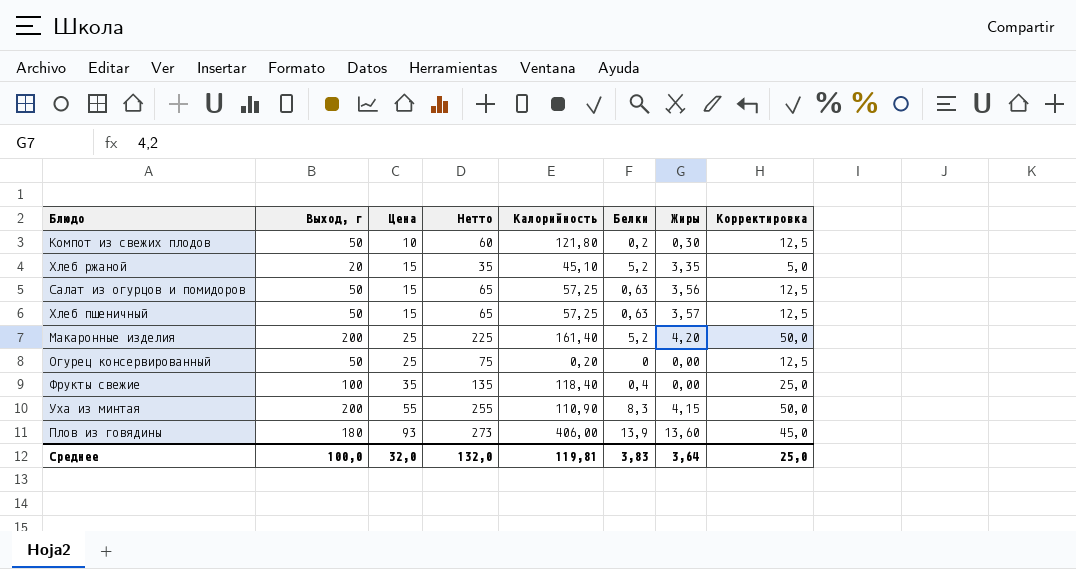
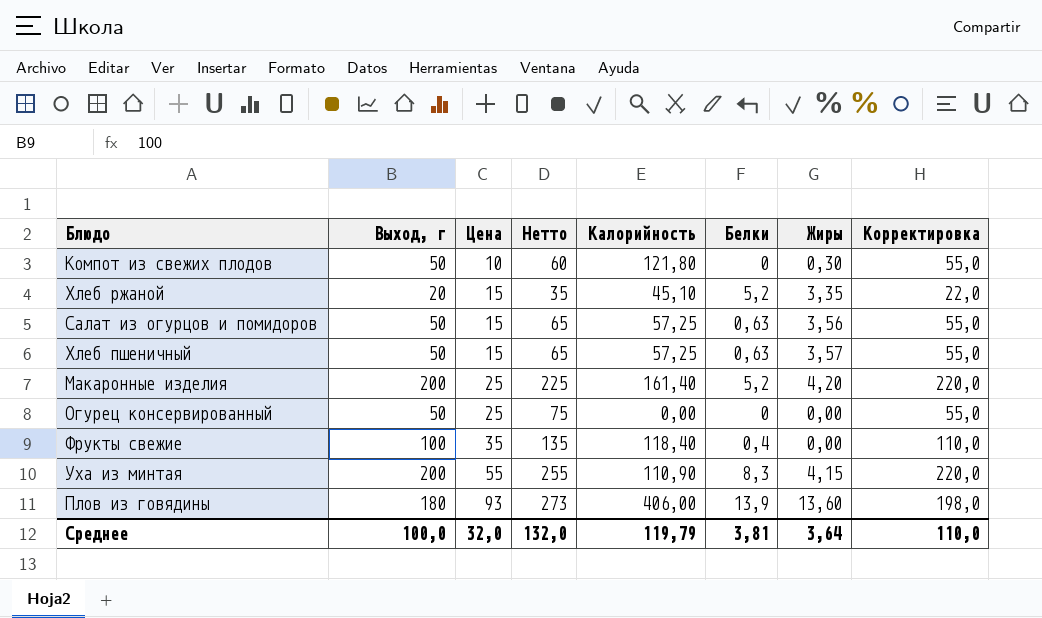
column Корректировка | formula: [Выход, г] * 0,25 -> [Выход, г] * 1,1
Компот из свежих плодов | Белки: 0,2 -> 0
Огурец консервированный | Калорийность: 0,20 -> 0,00
Среднее | Калорийность: 119,81 -> 119,79
Среднее | Белки: 3,83 -> 3,81
Среднее | Корректировка: 25,0 -> 110,0

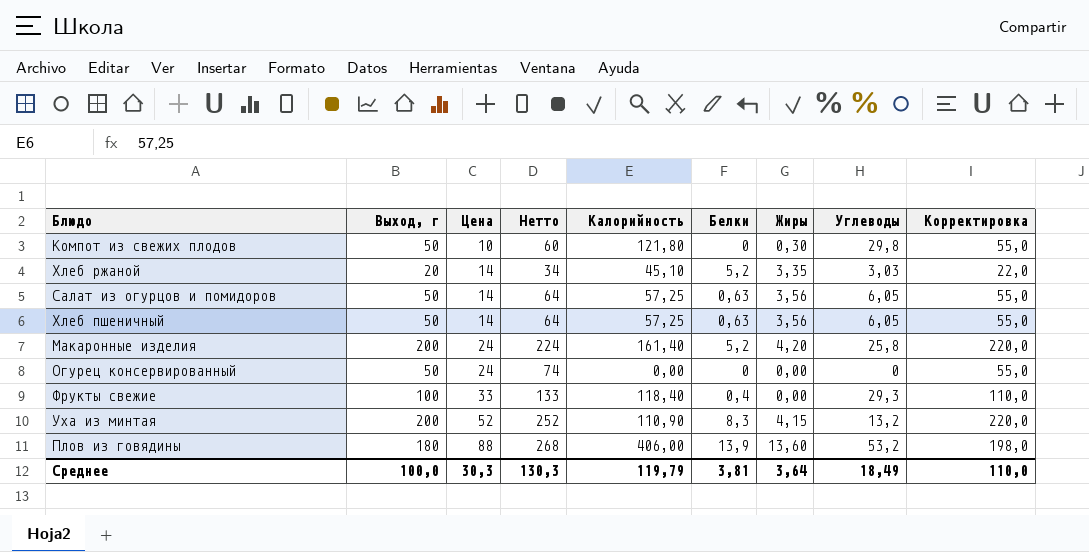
column Углеводы | position: none -> 8
Хлеб ржаной | Цена: 15 -> 14
Хлеб ржаной | Нетто: 35 -> 34
Салат из огурцов и помидоров | Цена: 15 -> 14
Салат из огурцов и помидоров | Нетто: 65 -> 64
Хлеб пшеничный | Цена: 15 -> 14
Хлеб пшеничный | Нетто: 65 -> 64
Хлеб пшеничный | Жиры: 3,57 -> 3,56
Макаронные изделия | Цена: 25 -> 24
Макаронные изделия | Нетто: 225 -> 224
Огурец консервированный | Цена: 25 -> 24
Огурец консервированный | Нетто: 75 -> 74
Фрукты свежие | Цена: 35 -> 33
Фрукты свежие | Нетто: 135 -> 133
Уха из минтая | Цена: 55 -> 52
Уха из минтая | Нетто: 255 -> 252
Плов из говядины | Цена: 93 -> 88
Плов из говядины | Нетто: 273 -> 268
Среднее | Цена: 32,0 -> 30,3
Среднее | Нетто: 132,0 -> 130,3

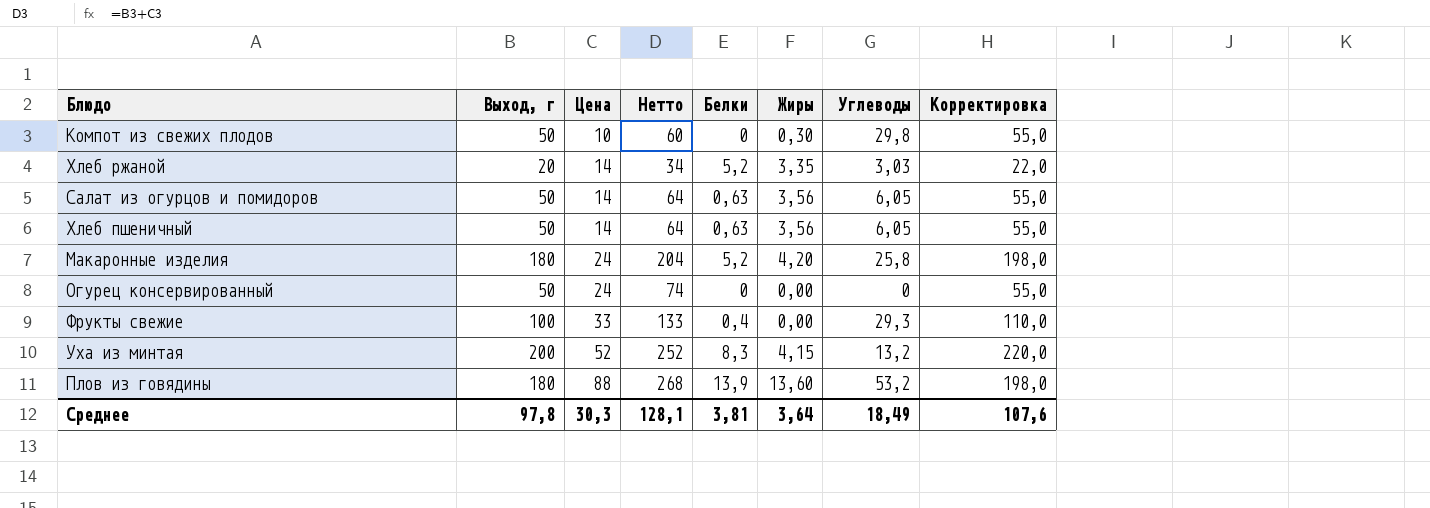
column Калорийность | position: 5 -> none
Макаронные изделия | Выход, г: 200 -> 180
Макаронные изделия | Нетто: 224 -> 204
Макаронные изделия | Корректировка: 220,0 -> 198,0
Среднее | Выход, г: 100,0 -> 97,8
Среднее | Нетто: 130,3 -> 128,1
Среднее | Корректировка: 110,0 -> 107,6

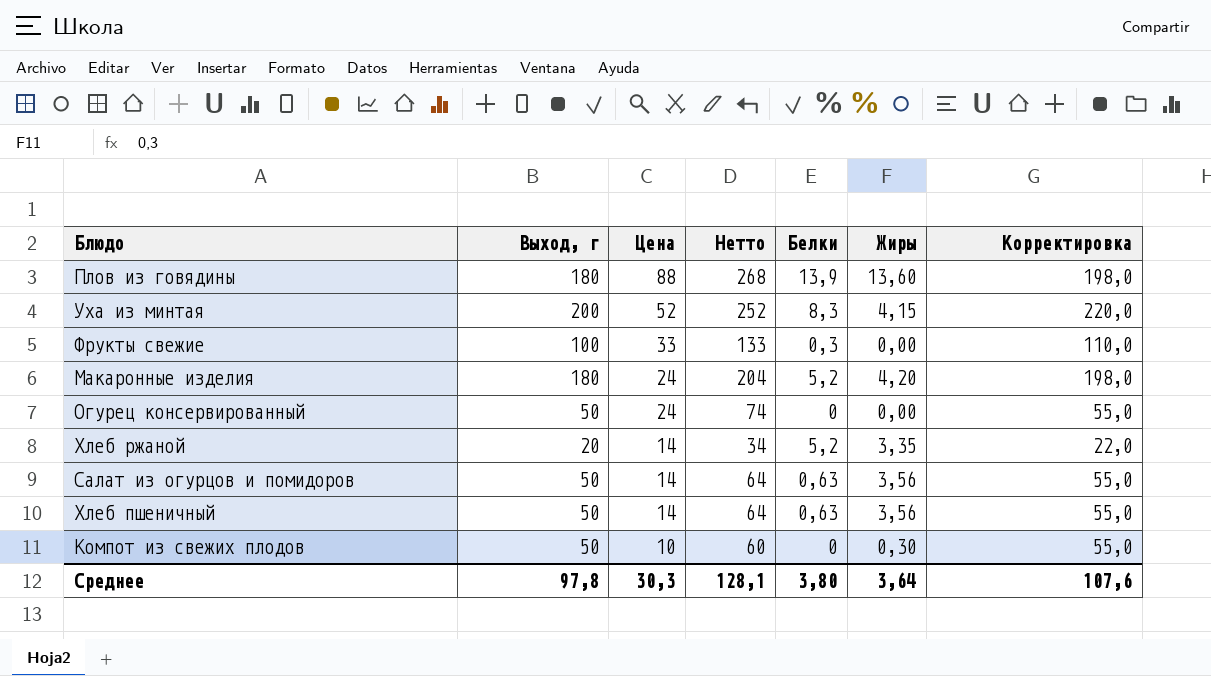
row order: Цена ascending -> Цена descending
column Углеводы | position: 7 -> none
Фрукты свежие | Белки: 0,4 -> 0,3
Среднее | Белки: 3,81 -> 3,80

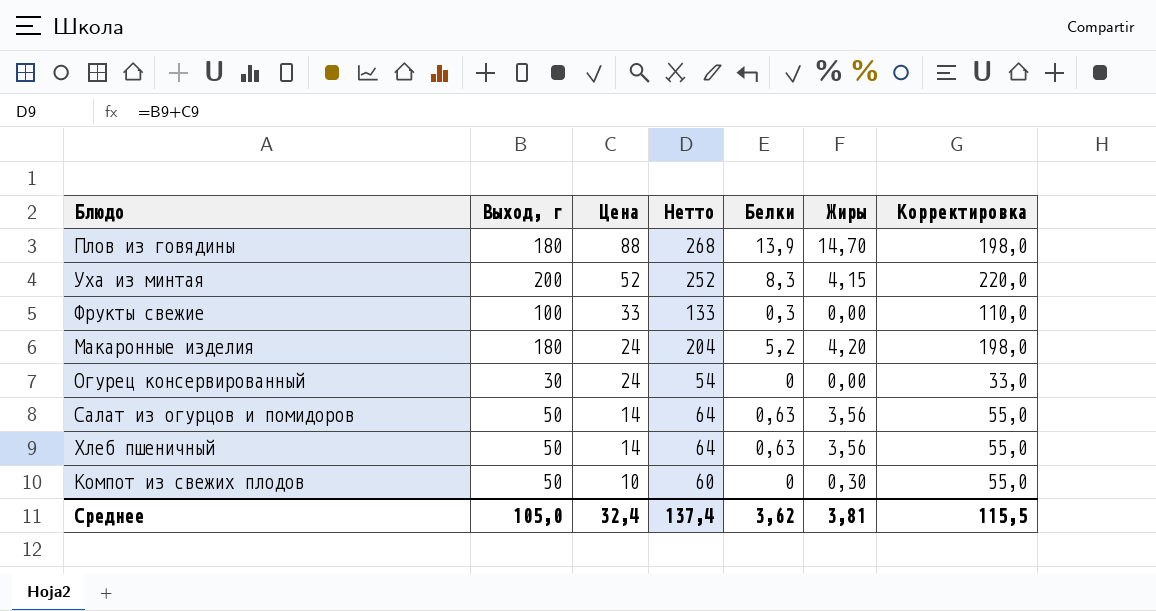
row Хлеб ржаной: 20 | 14 | 34 | 5,2 | 3,35 | 22,0 -> none
Плов из говядины | Жиры: 13,60 -> 14,70
Огурец консервированный | Выход, г: 50 -> 30
Огурец консервированный | Нетто: 74 -> 54
Огурец консервированный | Корректировка: 55,0 -> 33,0
Среднее | Выход, г: 97,8 -> 105,0
Среднее | Цена: 30,3 -> 32,4
Среднее | Нетто: 128,1 -> 137,4
Среднее | Белки: 3,80 -> 3,62
Среднее | Жиры: 3,64 -> 3,81
Среднее | Корректировка: 107,6 -> 115,5

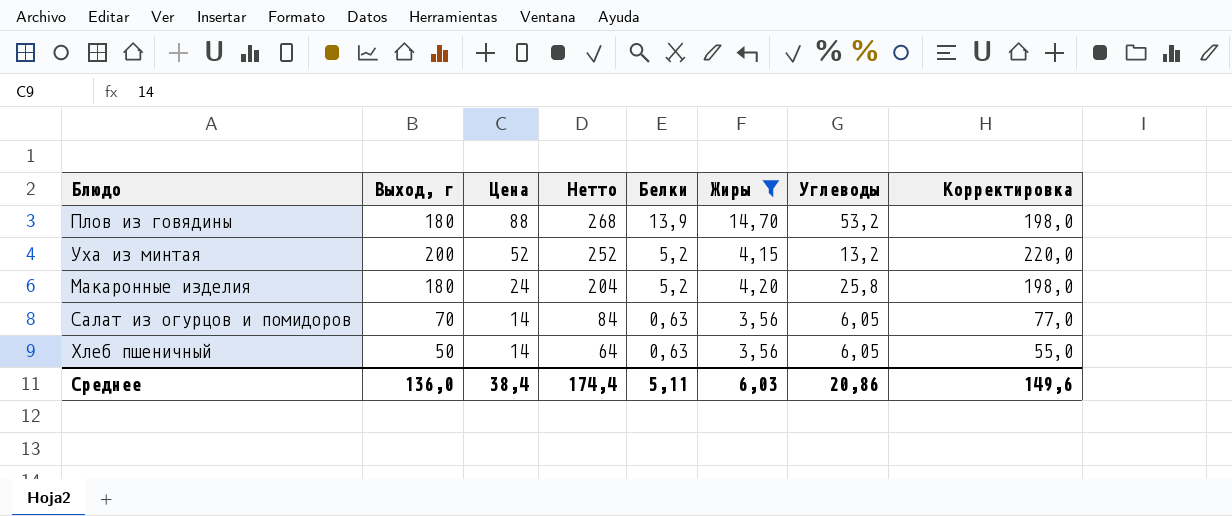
filter: none -> Жиры >= 3,56
column Углеводы | position: none -> 7
Уха из минтая | Белки: 8,3 -> 5,2
Салат из огурцов и помидоров | Выход, г: 50 -> 70
Салат из огурцов и помидоров | Нетто: 64 -> 84
Салат из огурцов и помидоров | Корректировка: 55,0 -> 77,0
Среднее | Выход, г: 105,0 -> 136,0
Среднее | Цена: 32,4 -> 38,4
Среднее | Нетто: 137,4 -> 174,4
Среднее | Белки: 3,62 -> 5,11
Среднее | Жиры: 3,81 -> 6,03
Среднее | Корректировка: 115,5 -> 149,6

